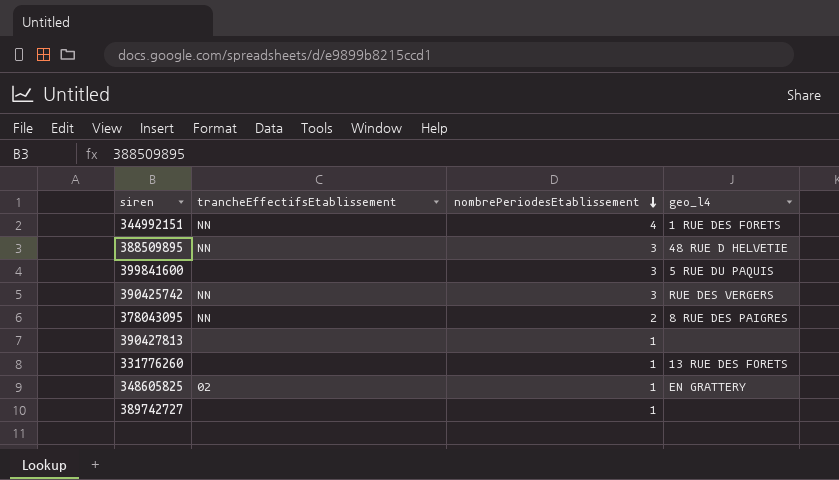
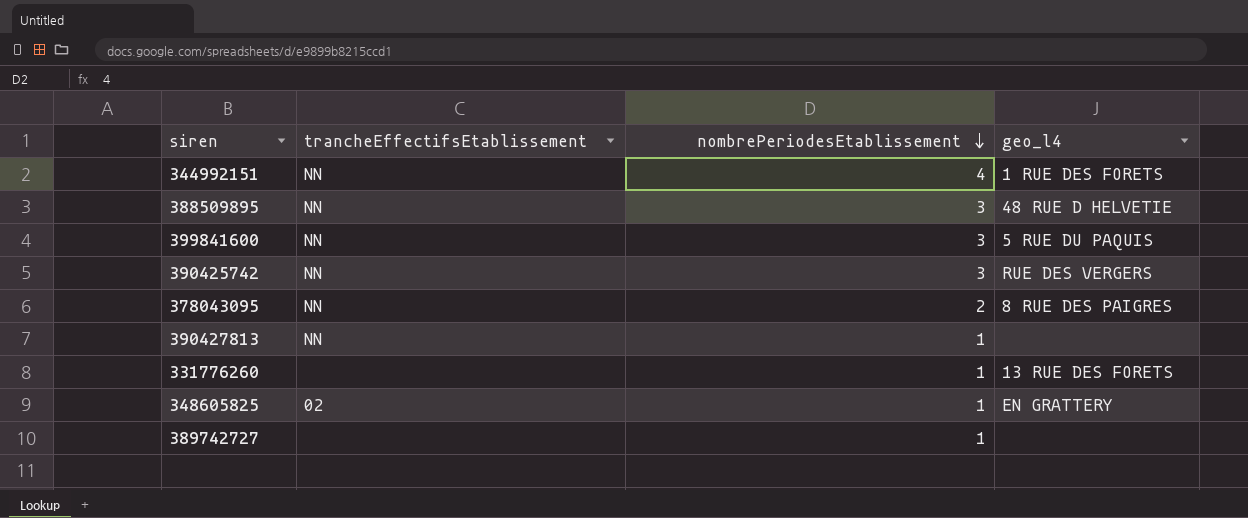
399841600 | trancheEffectifsEtablissement: none -> NN
390427813 | trancheEffectifsEtablissement: none -> NN

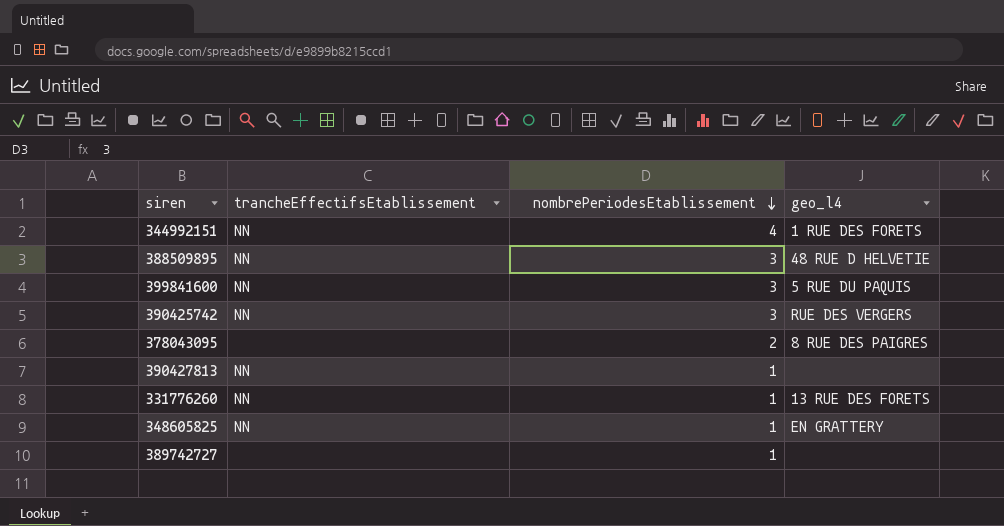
378043095 | trancheEffectifsEtablissement: NN -> none
331776260 | trancheEffectifsEtablissement: none -> NN
348605825 | trancheEffectifsEtablissement: 02 -> NN

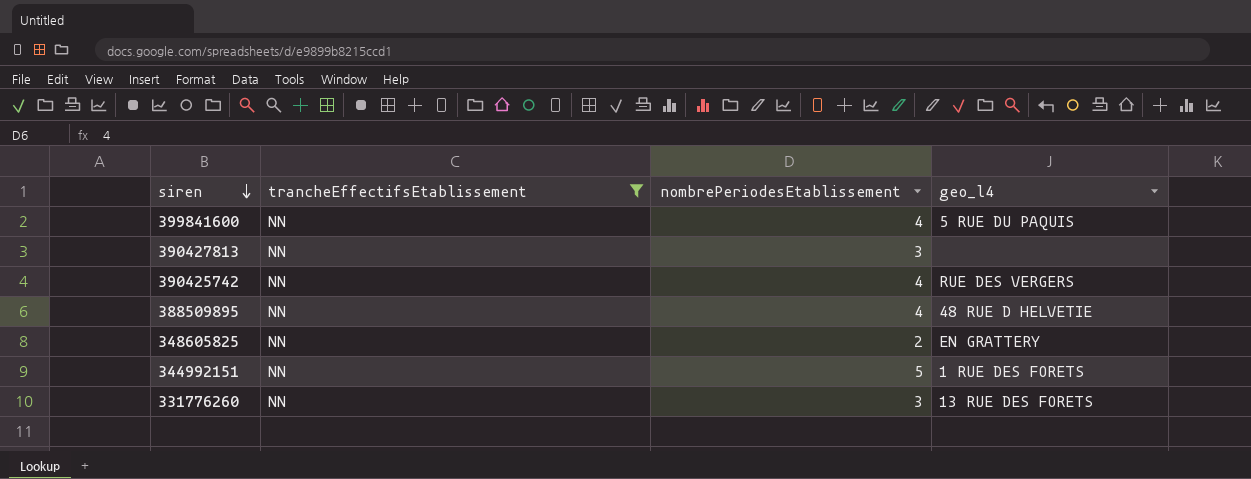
filter: none -> trancheEffectifsEtablissement = NN
row order: nombrePeriodesEtablissement descending -> siren descending
399841600 | nombrePeriodesEtablissement: 3 -> 4
390427813 | nombrePeriodesEtablissement: 1 -> 3
390425742 | nombrePeriodesEtablissement: 3 -> 4
388509895 | nombrePeriodesEtablissement: 3 -> 4
348605825 | nombrePeriodesEtablissement: 1 -> 2
344992151 | nombrePeriodesEtablissement: 4 -> 5
331776260 | nombrePeriodesEtablissement: 1 -> 3

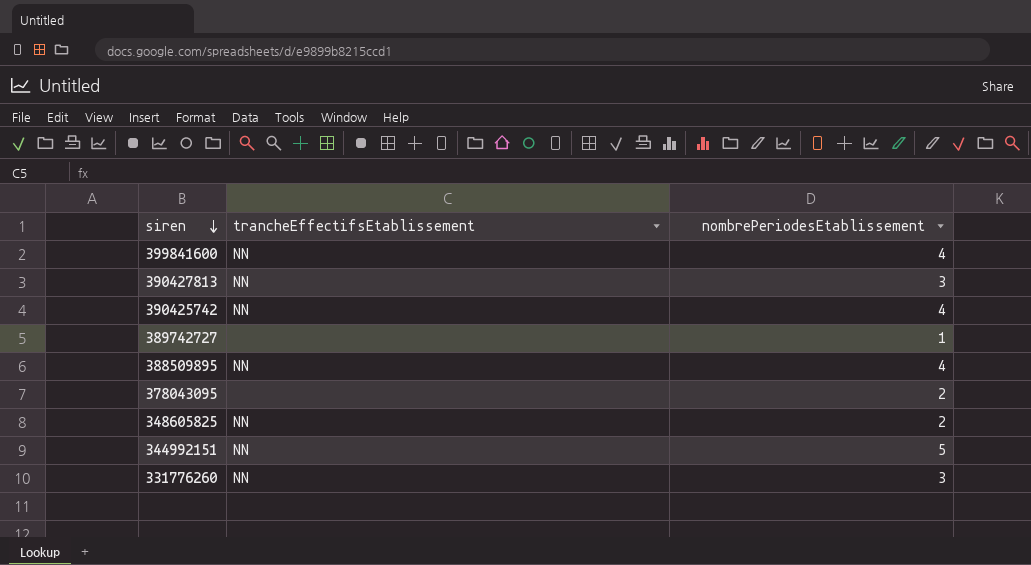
filter: trancheEffectifsEtablissement = NN -> none
column geo_l4 | position: 4 -> none

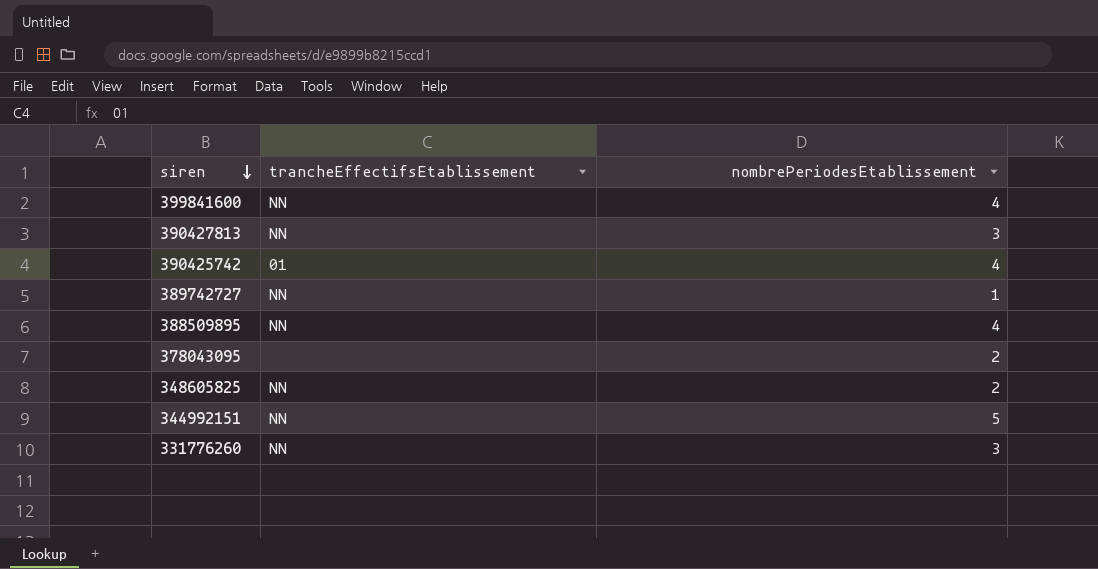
390425742 | trancheEffectifsEtablissement: NN -> 01
389742727 | trancheEffectifsEtablissement: none -> NN

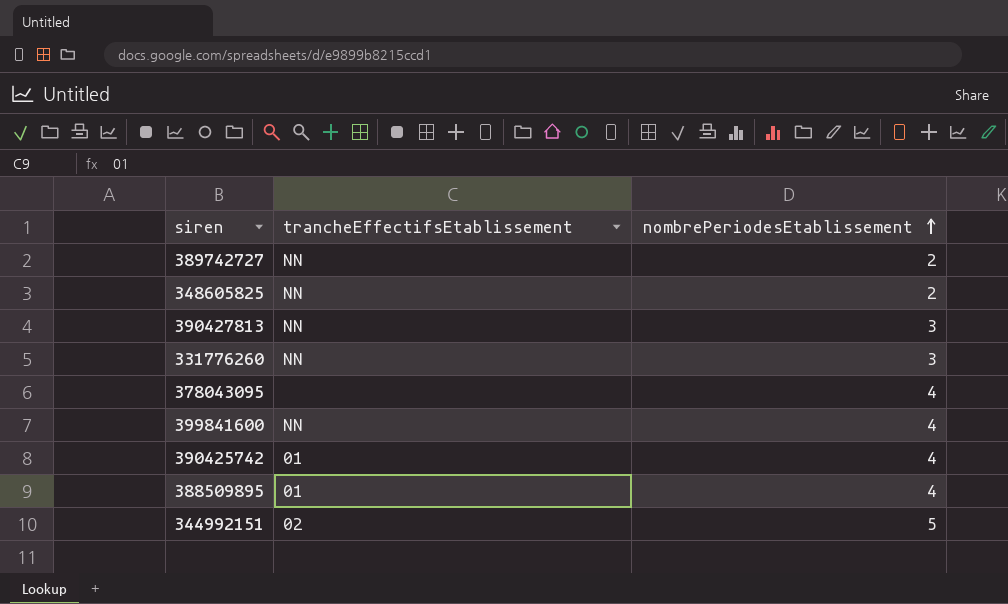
row order: siren descending -> nombrePeriodesEtablissement ascending
389742727 | nombrePeriodesEtablissement: 1 -> 2
378043095 | nombrePeriodesEtablissement: 2 -> 4
388509895 | trancheEffectifsEtablissement: NN -> 01
344992151 | trancheEffectifsEtablissement: NN -> 02

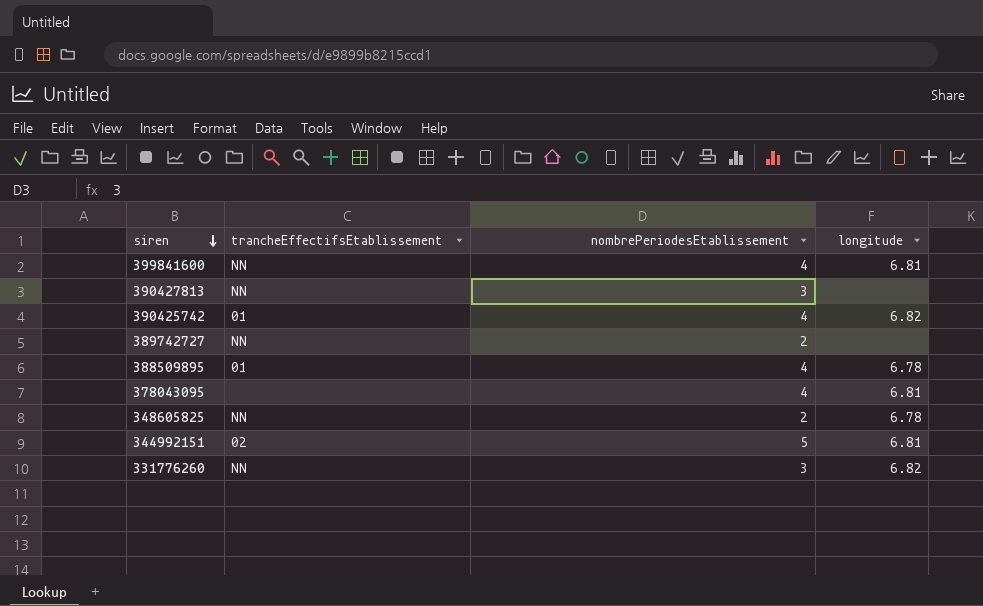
row order: nombrePeriodesEtablissement ascending -> siren descending
column longitude | position: none -> 4

